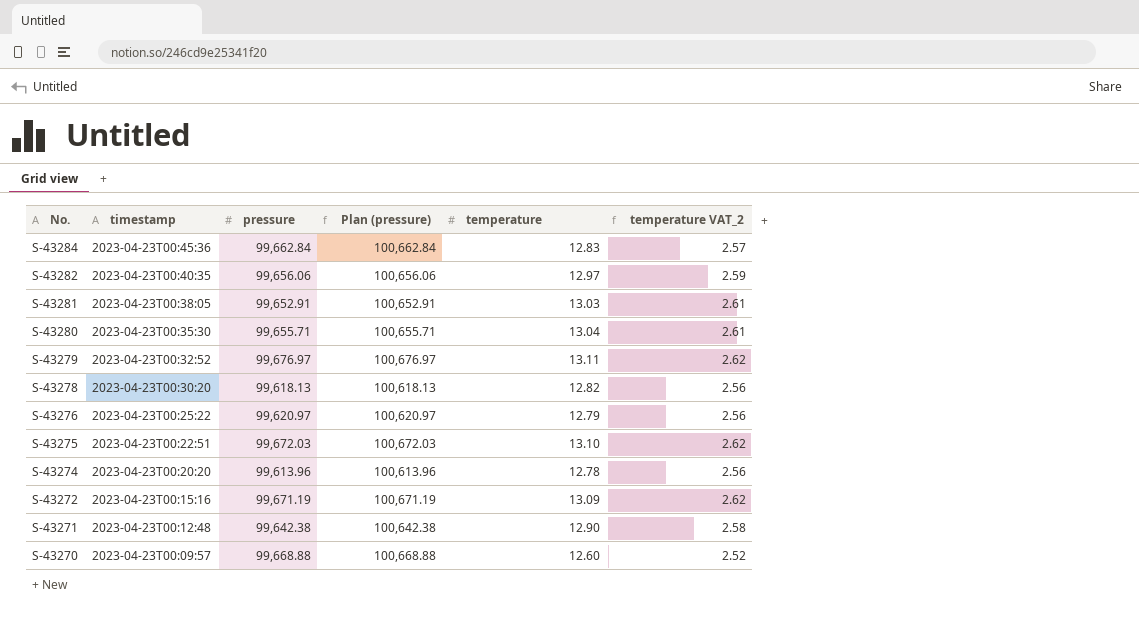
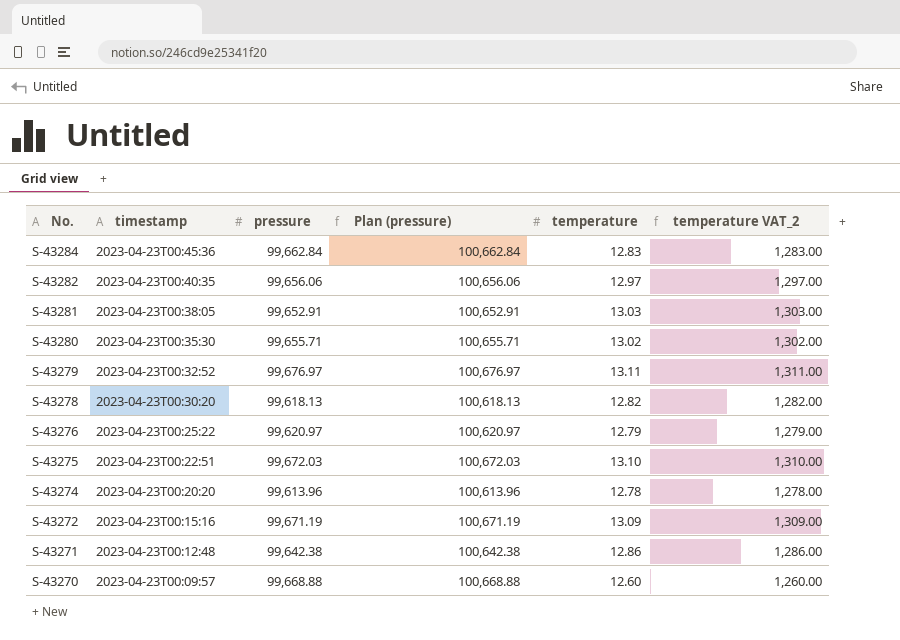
column temperature VAT_2 | formula: [temperature] * 0.2 -> [temperature] * 100
S-43280 | temperature: 13.04 -> 13.02
S-43271 | temperature: 12.90 -> 12.86

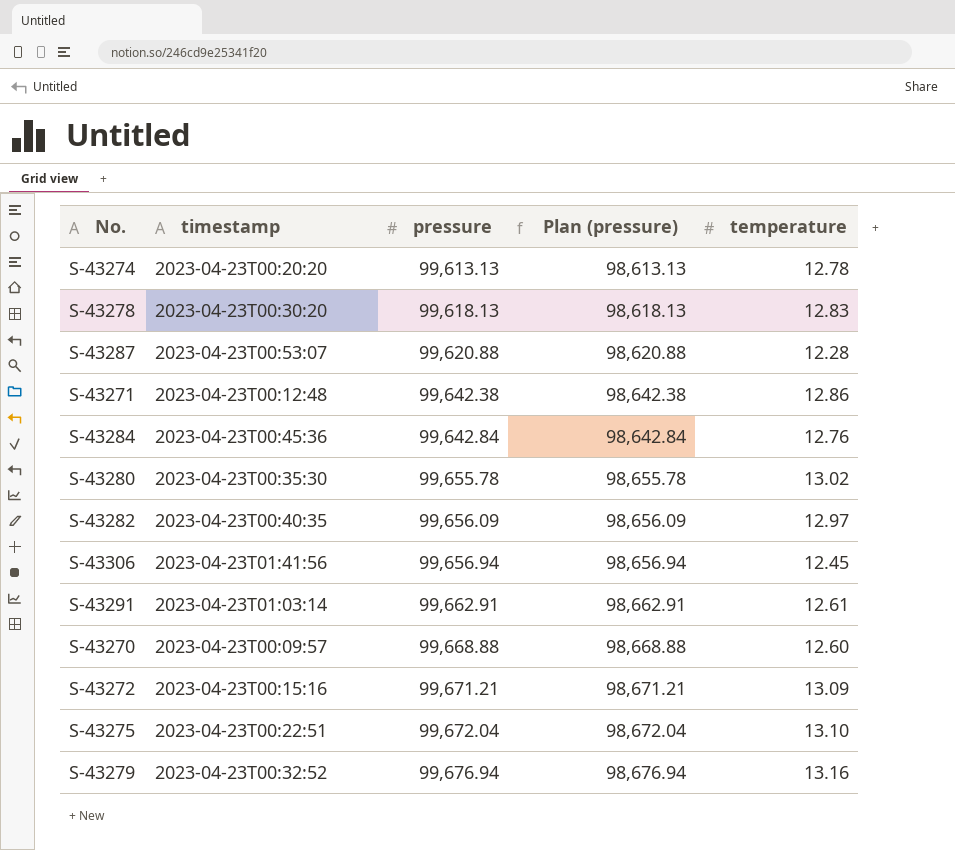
row order: No. descending -> pressure ascending
column temperature VAT_2 | formula: [temperature] * 100 -> none
column Plan (pressure) | formula: [pressure] + 1000 -> [pressure] - 1000
row S-43281: 2023-04-23T00:38:05 | 99,652.91 | 100,652.91 | 13.03 | 1,303.00 -> none
row S-43276: 2023-04-23T00:25:22 | 99,620.97 | 100,620.97 | 12.79 | 1,279.00 -> none
S-43274 | pressure: 99,613.96 -> 99,613.13
S-43278 | temperature: 12.82 -> 12.83
row S-43287: none -> 2023-04-23T00:53:07 | 99,620.88 | 98,620.88 | 12.28
S-43284 | pressure: 99,662.84 -> 99,642.84
S-43284 | temperature: 12.83 -> 12.76
S-43280 | pressure: 99,655.71 -> 99,655.78
S-43282 | pressure: 99,656.06 -> 99,656.09
row S-43306: none -> 2023-04-23T01:41:56 | 99,656.94 | 98,656.94 | 12.45
row S-43291: none -> 2023-04-23T01:03:14 | 99,662.91 | 98,662.91 | 12.61
S-43272 | pressure: 99,671.19 -> 99,671.21
S-43275 | pressure: 99,672.03 -> 99,672.04
S-43279 | pressure: 99,676.97 -> 99,676.94
S-43279 | temperature: 13.11 -> 13.16

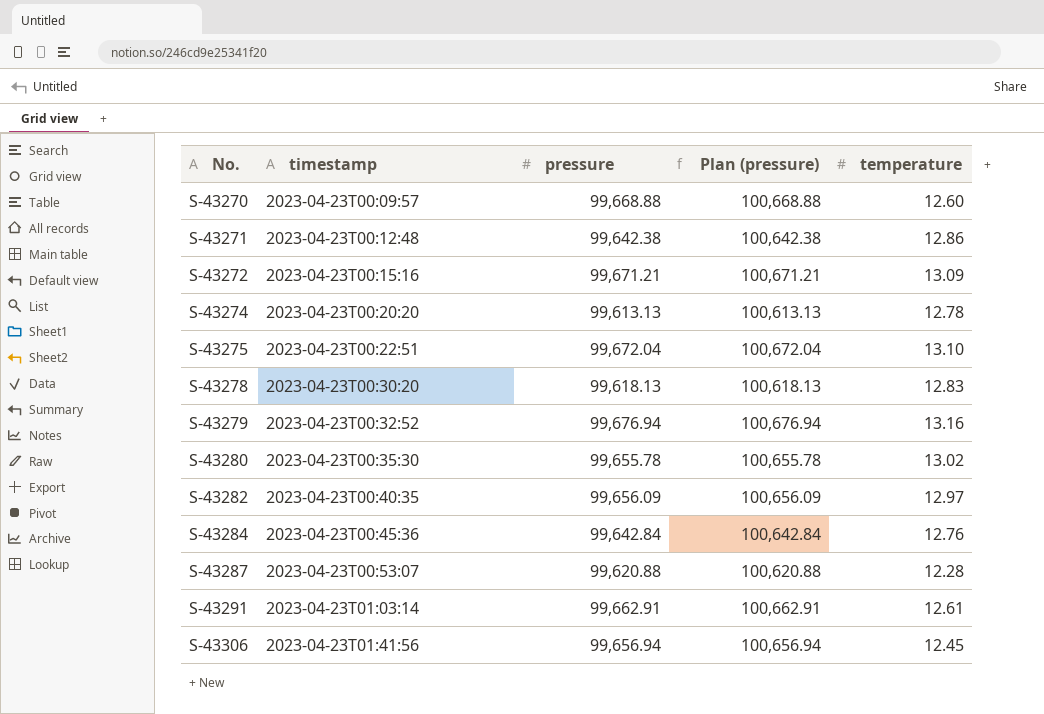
row order: pressure ascending -> No. ascending
column Plan (pressure) | formula: [pressure] - 1000 -> [pressure] + 1000

